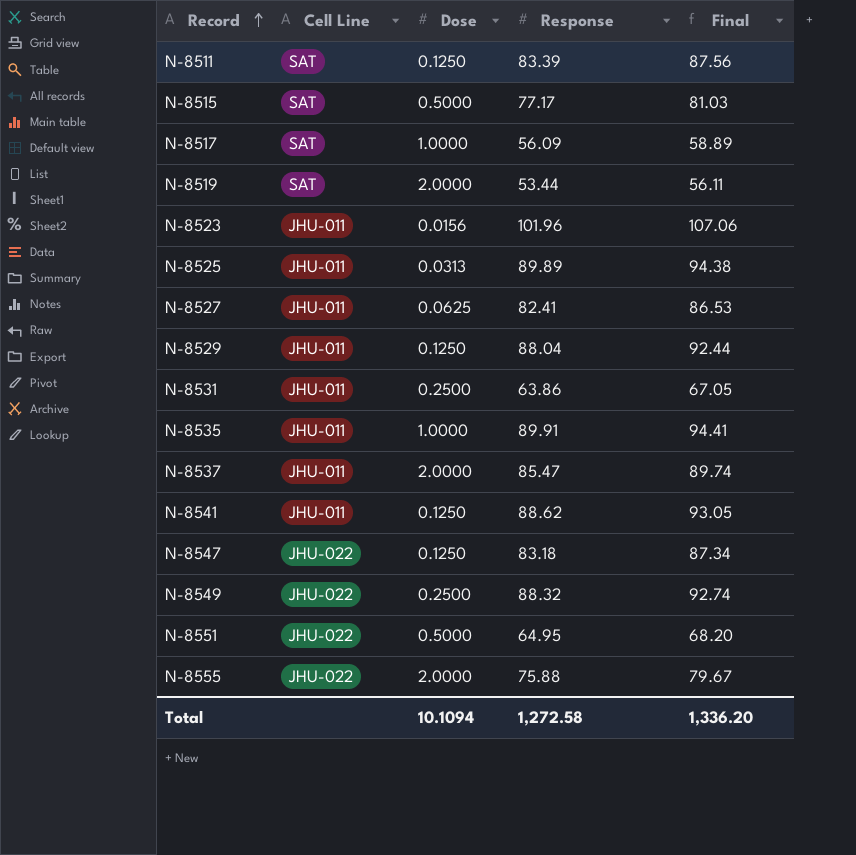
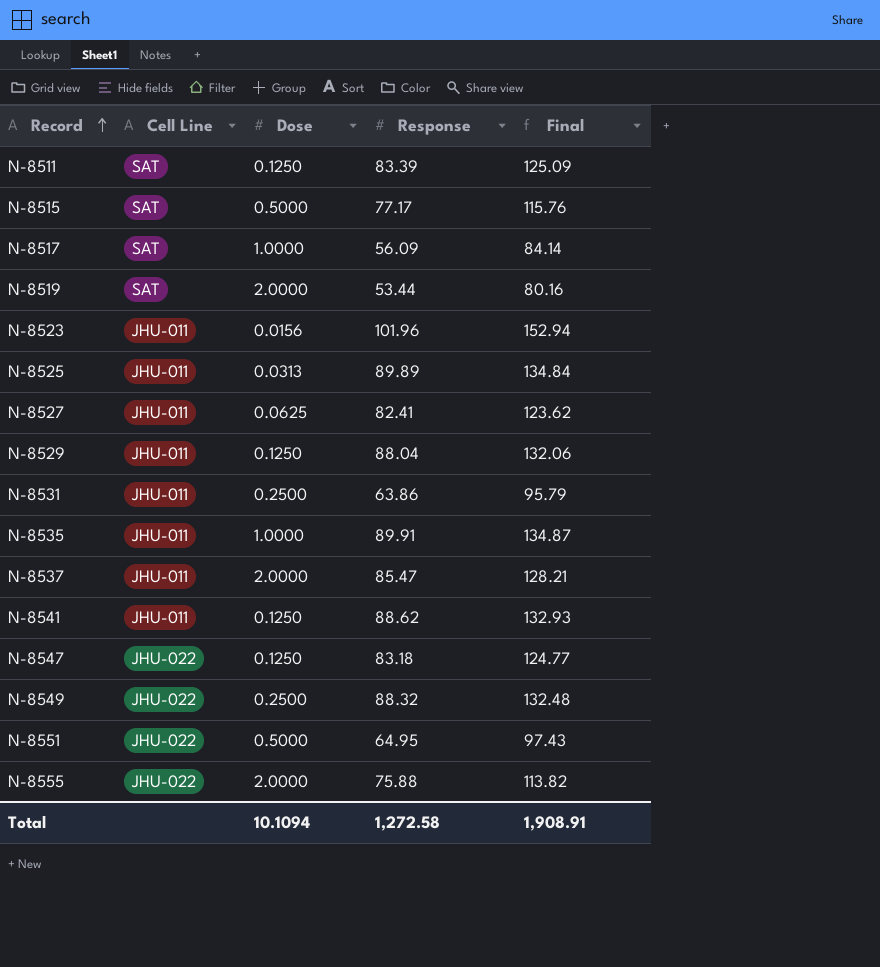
column Final | formula: [Response] * 1.05 -> [Response] * 1.5
Total | Final: 1,336.20 -> 1,908.91

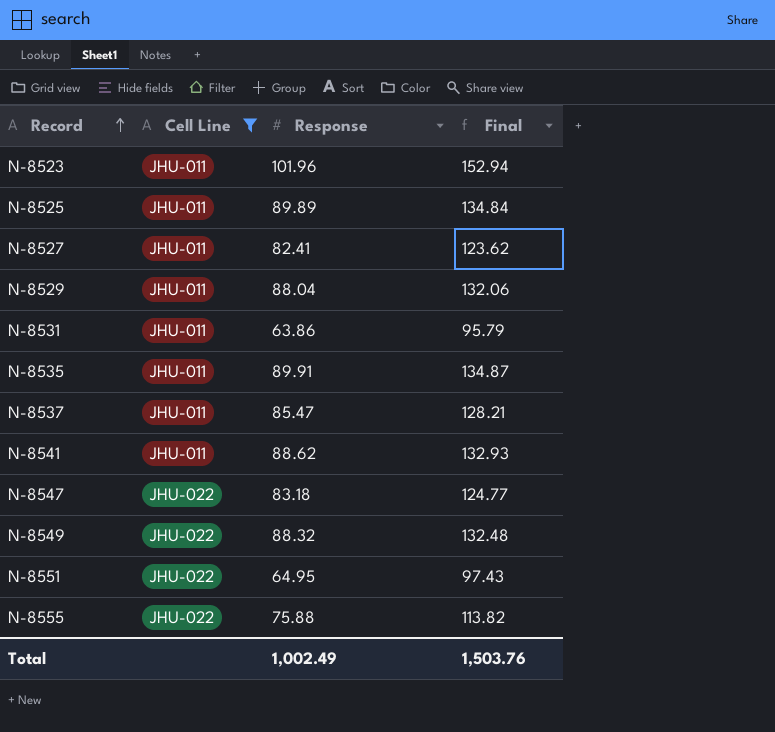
filter: none -> Cell Line != SAT
column Dose | position: 3 -> none
Total | Response: 1,272.58 -> 1,002.49
Total | Final: 1,908.91 -> 1,503.76

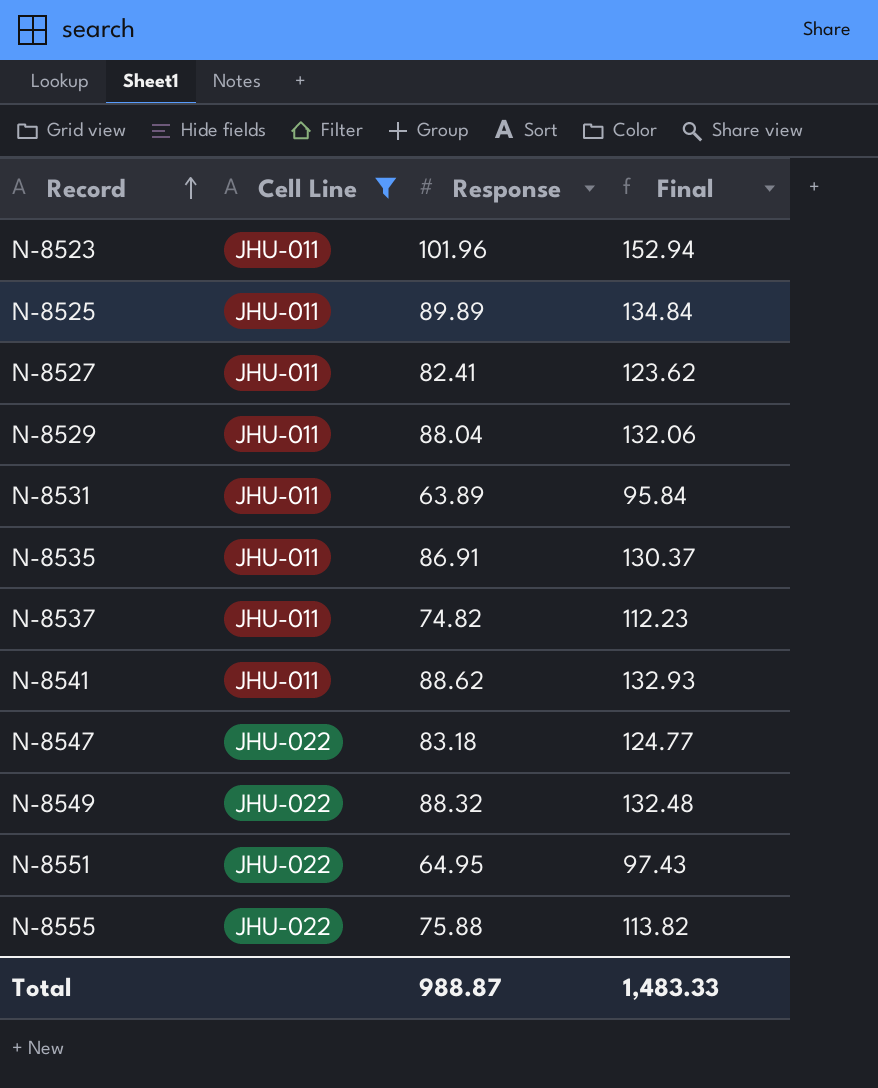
N-8531 | Response: 63.86 -> 63.89
N-8531 | Final: 95.79 -> 95.84
N-8535 | Response: 89.91 -> 86.91
N-8535 | Final: 134.87 -> 130.37
N-8537 | Response: 85.47 -> 74.82
N-8537 | Final: 128.21 -> 112.23
Total | Response: 1,002.49 -> 988.87
Total | Final: 1,503.76 -> 1,483.33

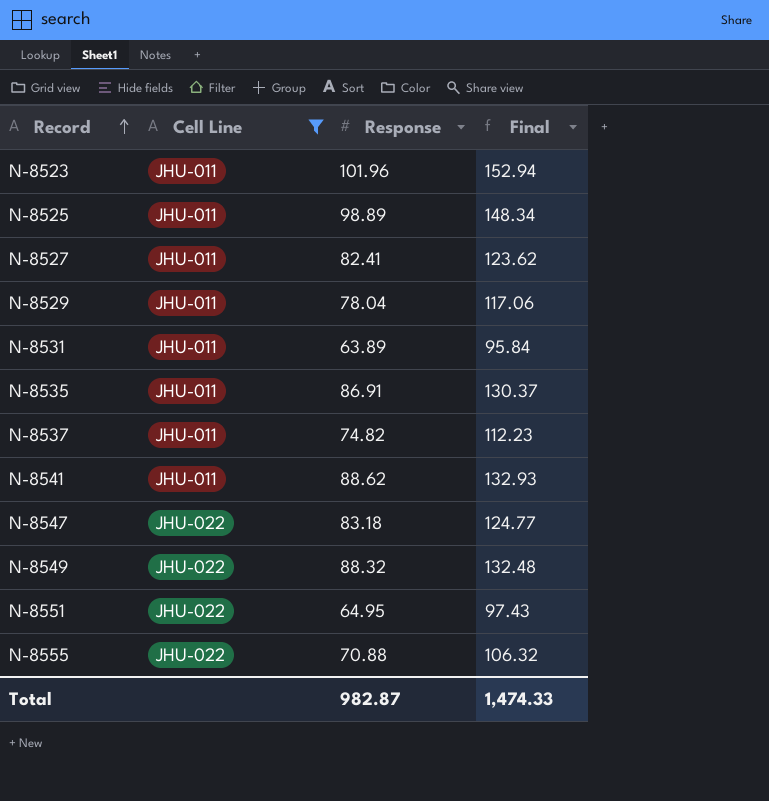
N-8525 | Response: 89.89 -> 98.89
N-8525 | Final: 134.84 -> 148.34
N-8529 | Response: 88.04 -> 78.04
N-8529 | Final: 132.06 -> 117.06
N-8555 | Response: 75.88 -> 70.88
N-8555 | Final: 113.82 -> 106.32
Total | Response: 988.87 -> 982.87
Total | Final: 1,483.33 -> 1,474.33

